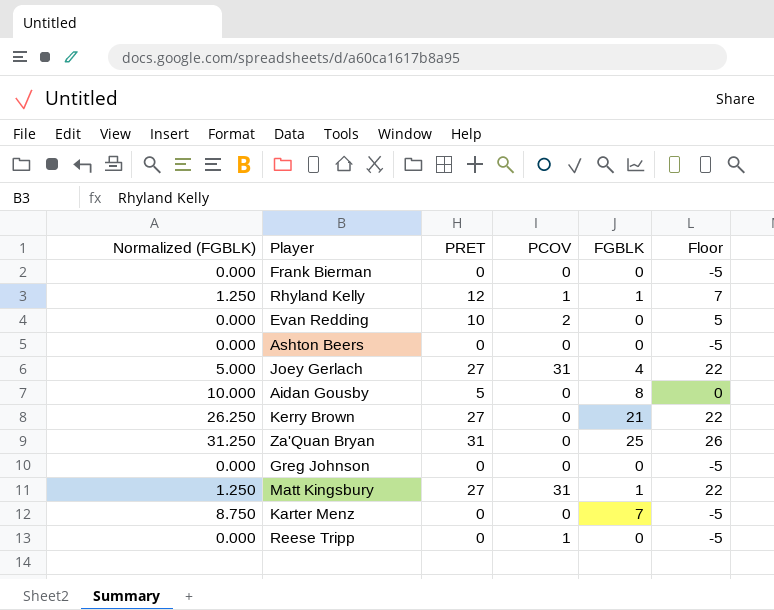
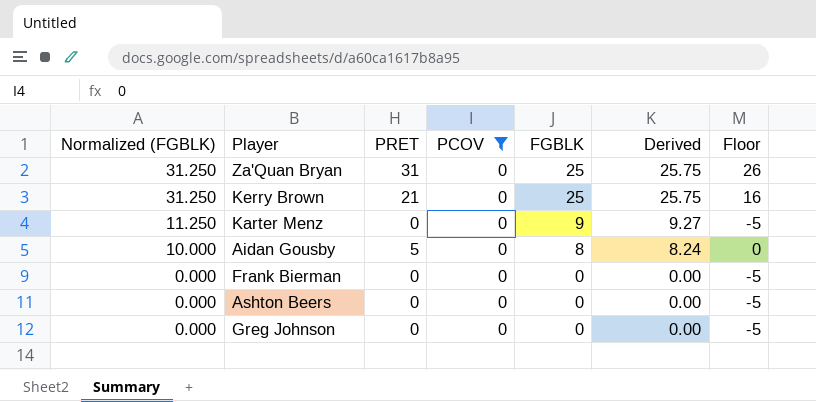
filter: none -> PCOV = 0
row order: none -> Normalized (FGBLK) descending
column Derived | formula: none -> [FGBLK] * 1.03
Kerry Brown | Normalized (FGBLK): 26.250 -> 31.250
Kerry Brown | PRET: 27 -> 21
Kerry Brown | FGBLK: 21 -> 25
Kerry Brown | Floor: 22 -> 16
Karter Menz | Normalized (FGBLK): 8.750 -> 11.250
Karter Menz | FGBLK: 7 -> 9

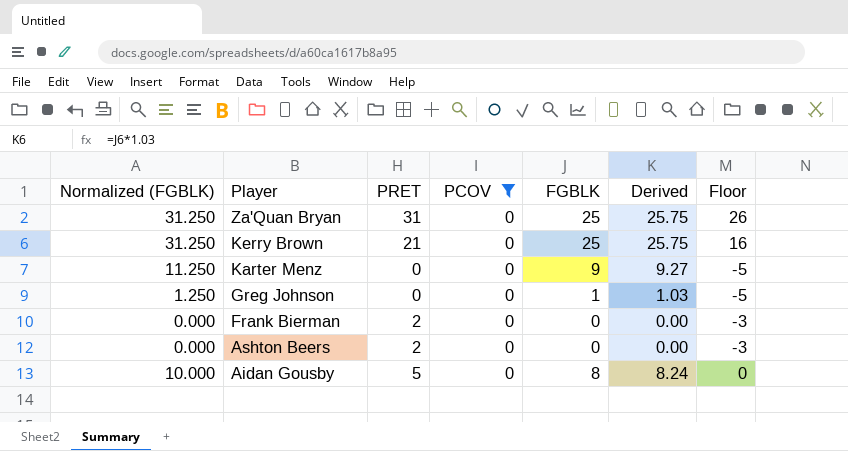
row order: Normalized (FGBLK) descending -> Player descending
Greg Johnson | Normalized (FGBLK): 0.000 -> 1.250
Greg Johnson | FGBLK: 0 -> 1
Greg Johnson | Derived: 0.00 -> 1.03
Frank Bierman | PRET: 0 -> 2
Frank Bierman | Floor: -5 -> -3
Ashton Beers | PRET: 0 -> 2
Ashton Beers | Floor: -5 -> -3

